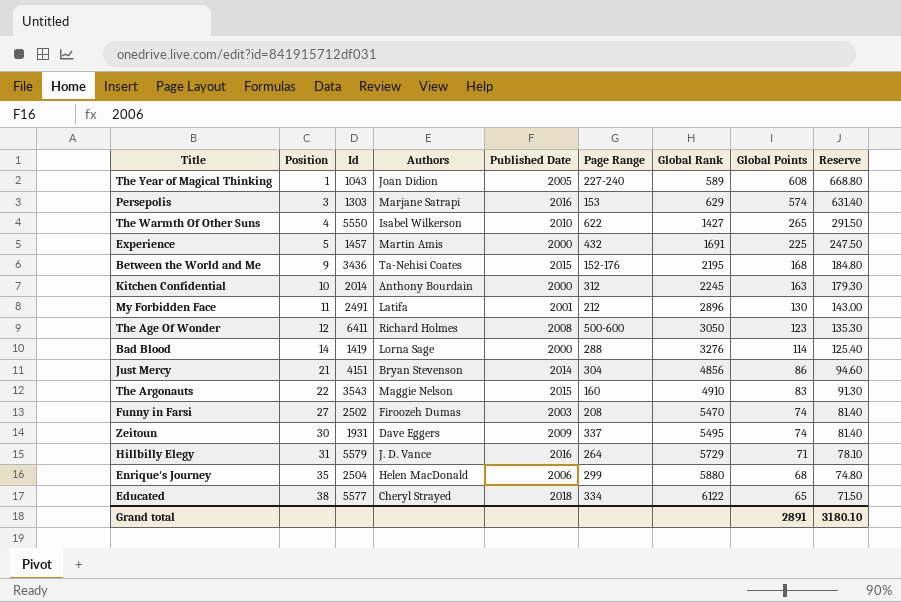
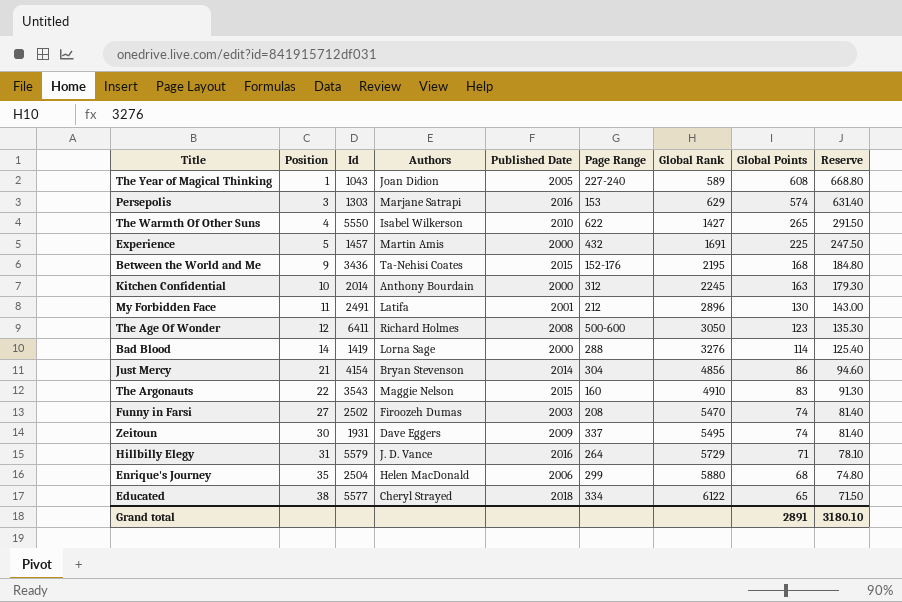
Just Mercy | Id: 4151 -> 4154

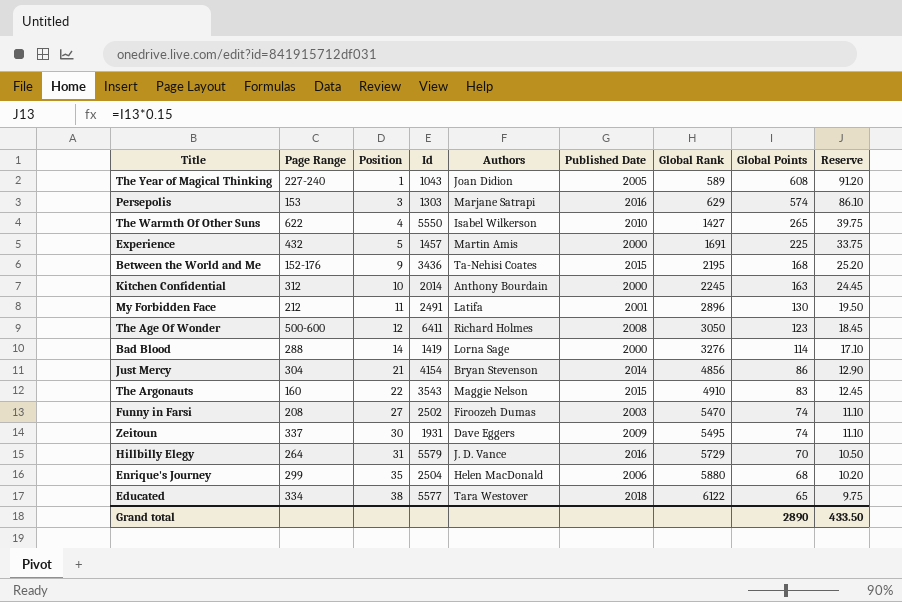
column Page Range | position: 6 -> 2
column Reserve | formula: [Global Points] * 1.1 -> [Global Points] * 0.15
Hillbilly Elegy | Global Points: 71 -> 70
Educated | Authors: Cheryl Strayed -> Tara Westover
Grand total | Global Points: 2891 -> 2890
Grand total | Reserve: 3180.10 -> 433.50

